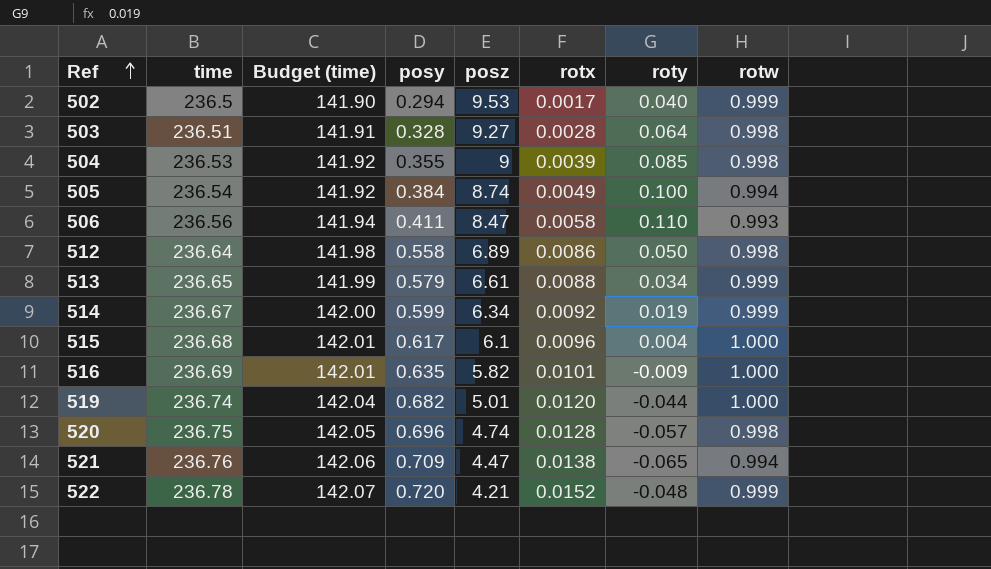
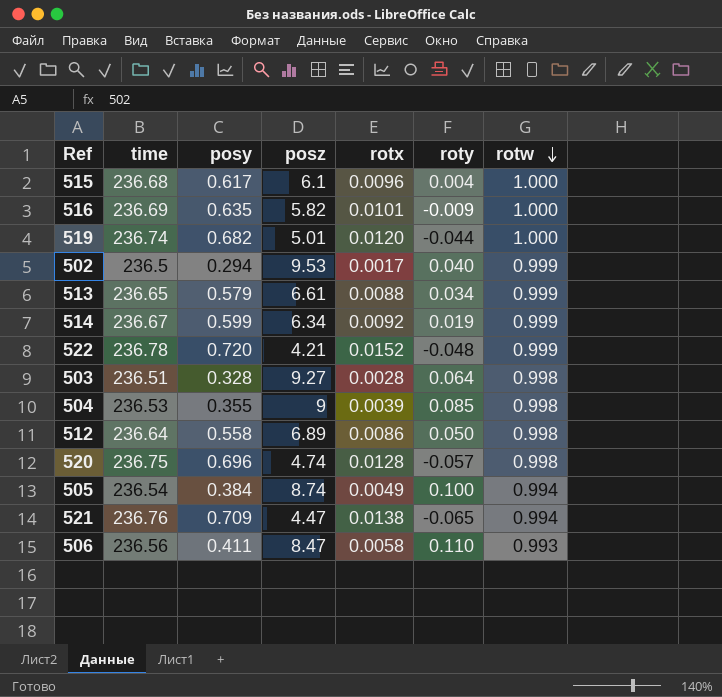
row order: Ref ascending -> rotw descending
column Budget (time) | formula: [time] * 0.6 -> none

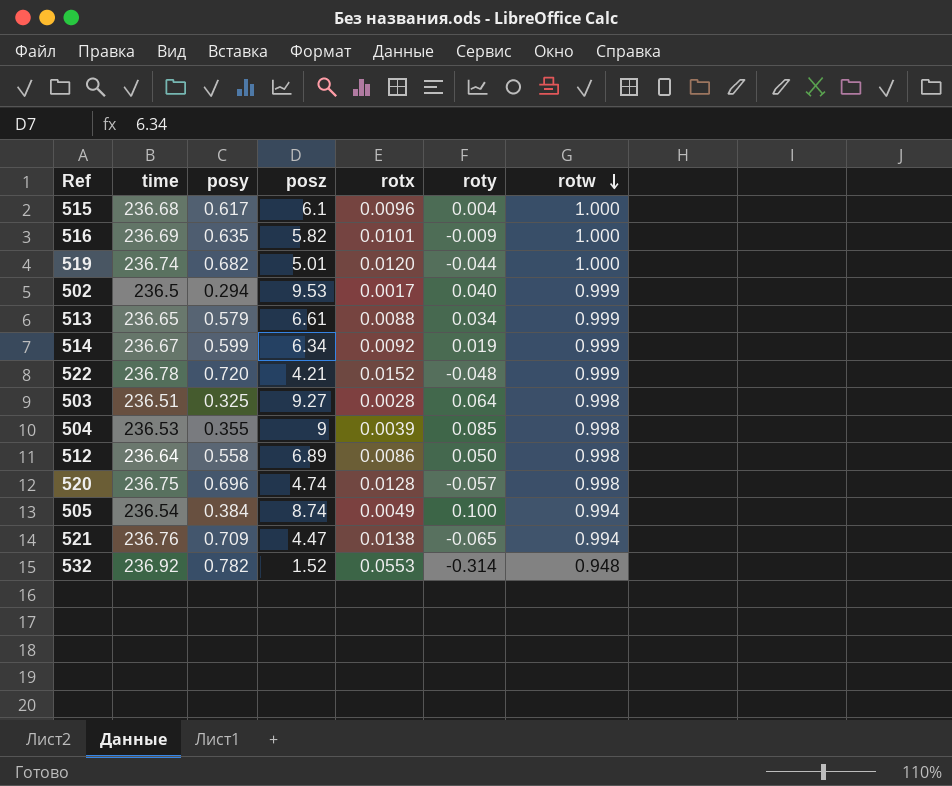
row 506: 236.56 | 0.411 | 8.47 | 0.0058 | 0.110 | 0.993 -> none
503 | posy: 0.328 -> 0.325
row 532: none -> 236.92 | 0.782 | 1.52 | 0.0553 | -0.314 | 0.948

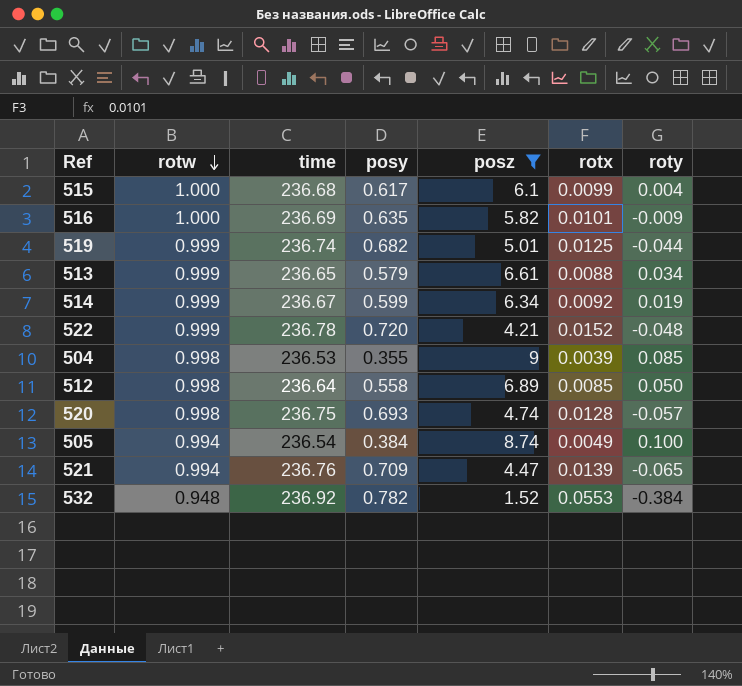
filter: none -> posz <= 9
column rotw | position: 7 -> 2
515 | rotx: 0.0096 -> 0.0099
519 | rotw: 1.000 -> 0.999
519 | rotx: 0.0120 -> 0.0125
512 | rotx: 0.0086 -> 0.0085
520 | posy: 0.696 -> 0.693
521 | rotx: 0.0138 -> 0.0139
532 | roty: -0.314 -> -0.384

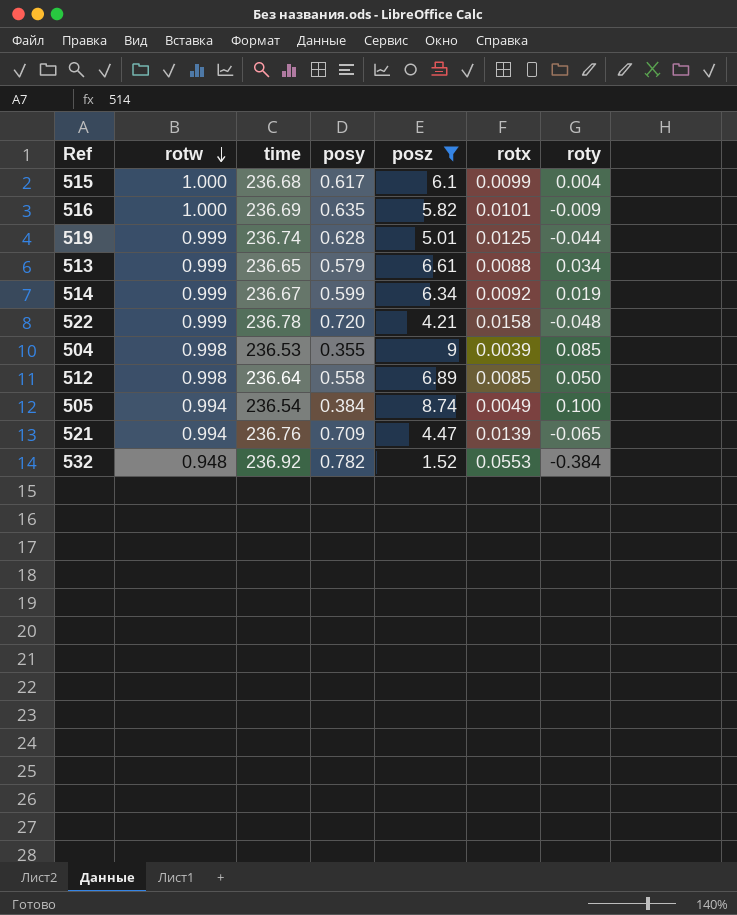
row 520: 0.998 | 236.75 | 0.693 | 4.74 | 0.0128 | -0.057 -> none
519 | posy: 0.682 -> 0.628
522 | rotx: 0.0152 -> 0.0158

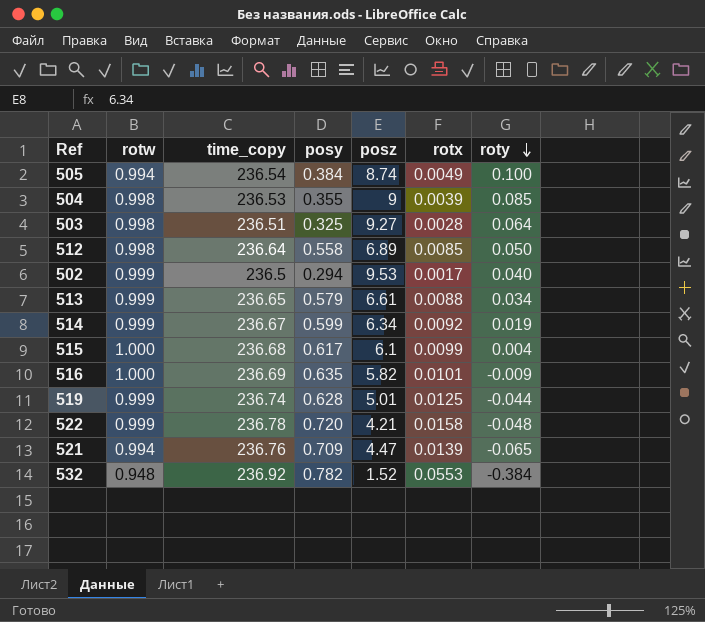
filter: posz <= 9 -> none
row order: rotw descending -> roty descending
column name: time -> time_copy

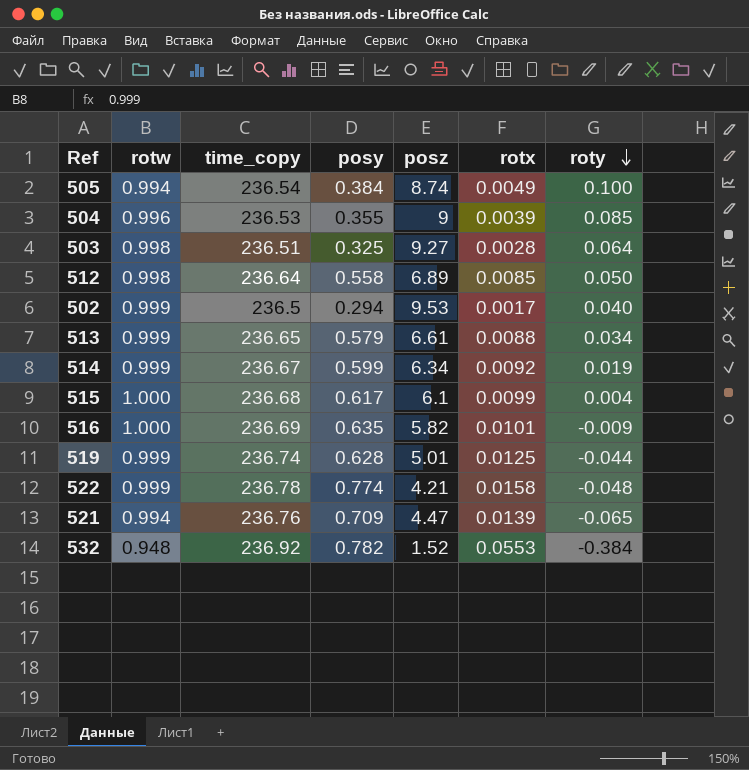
504 | rotw: 0.998 -> 0.996
522 | posy: 0.720 -> 0.774

